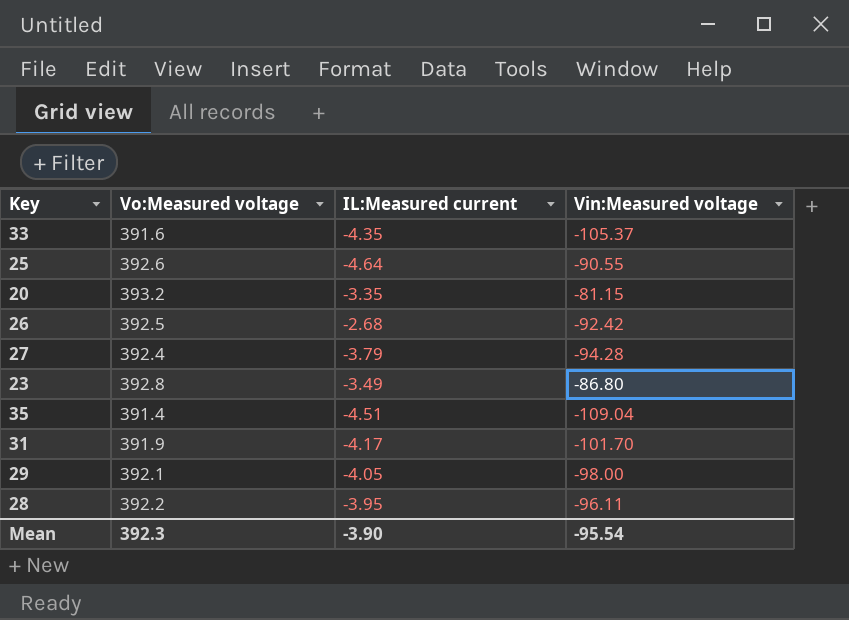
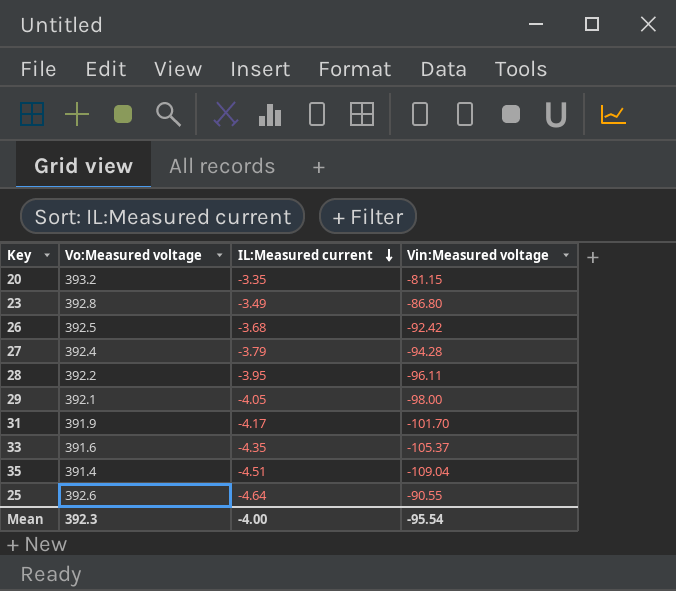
row order: none -> IL:Measured current descending
26 | IL:Measured current: -2.68 -> -3.68
Mean | IL:Measured current: -3.90 -> -4.00

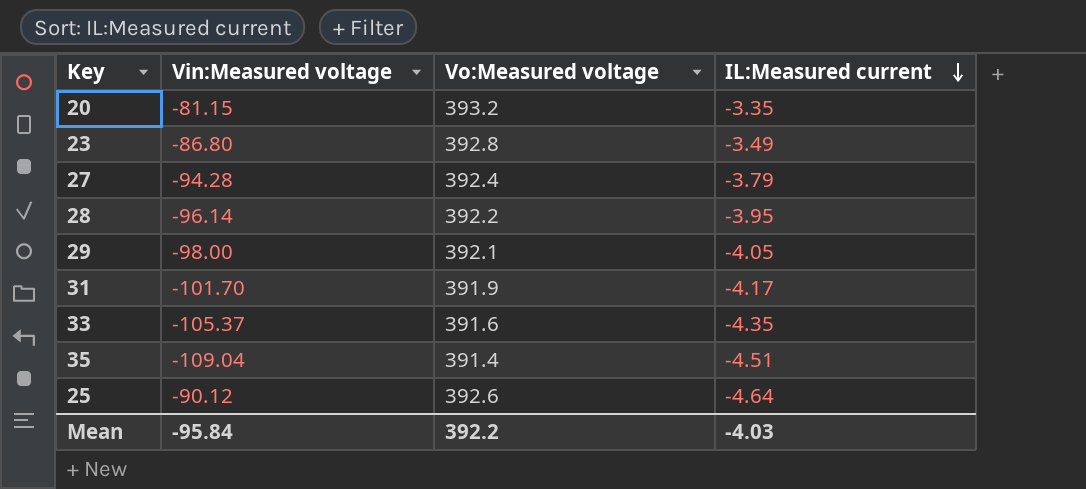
column Vin:Measured voltage | position: 4 -> 2
row 26: 392.5 | -3.68 | -92.42 -> none
28 | Vin:Measured voltage: -96.11 -> -96.14
25 | Vin:Measured voltage: -90.55 -> -90.12
Mean | Vin:Measured voltage: -95.54 -> -95.84
Mean | Vo:Measured voltage: 392.3 -> 392.2
Mean | IL:Measured current: -4.00 -> -4.03

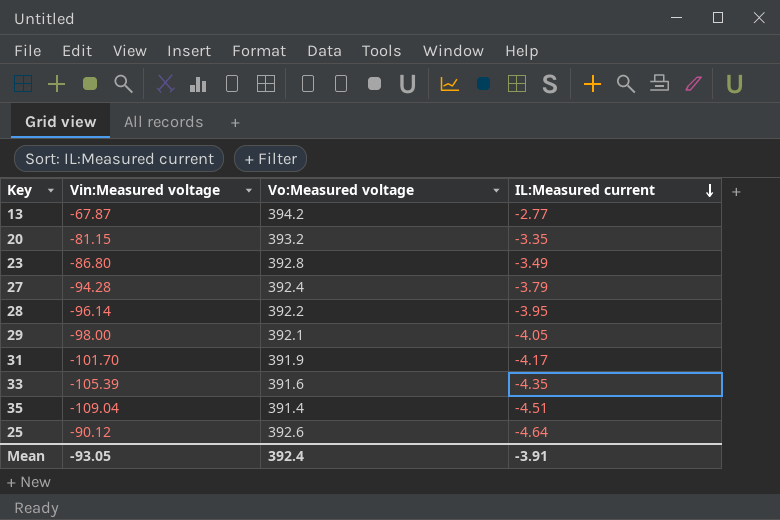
row 13: none -> -67.87 | 394.2 | -2.77
33 | Vin:Measured voltage: -105.37 -> -105.39
Mean | Vin:Measured voltage: -95.84 -> -93.05
Mean | Vo:Measured voltage: 392.2 -> 392.4
Mean | IL:Measured current: -4.03 -> -3.91

